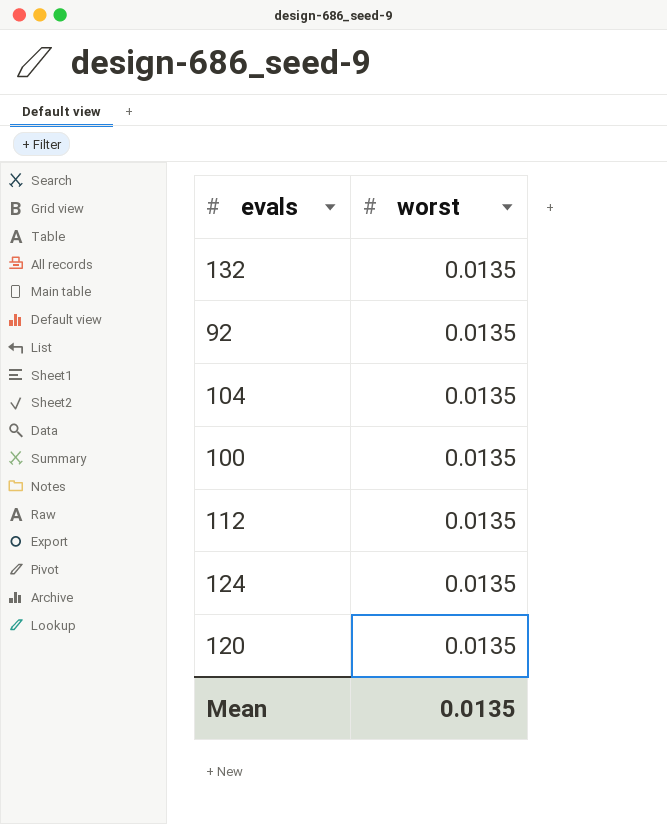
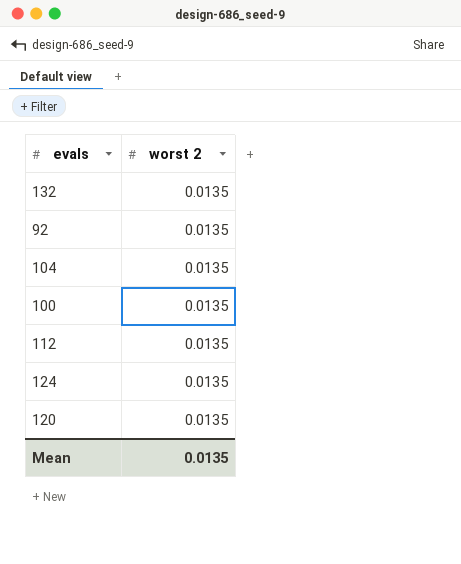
column name: worst -> worst 2

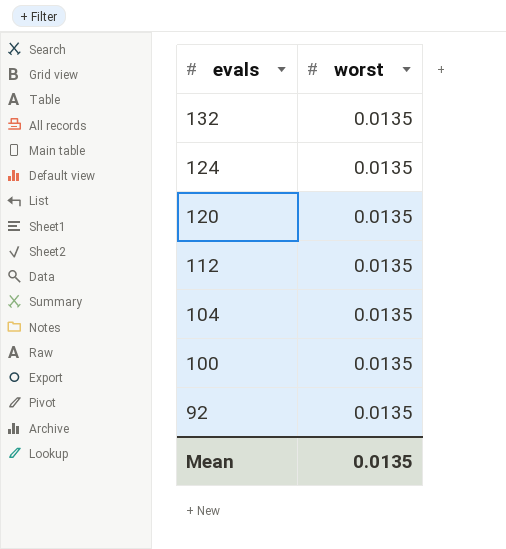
row order: none -> evals descending
column name: worst 2 -> worst

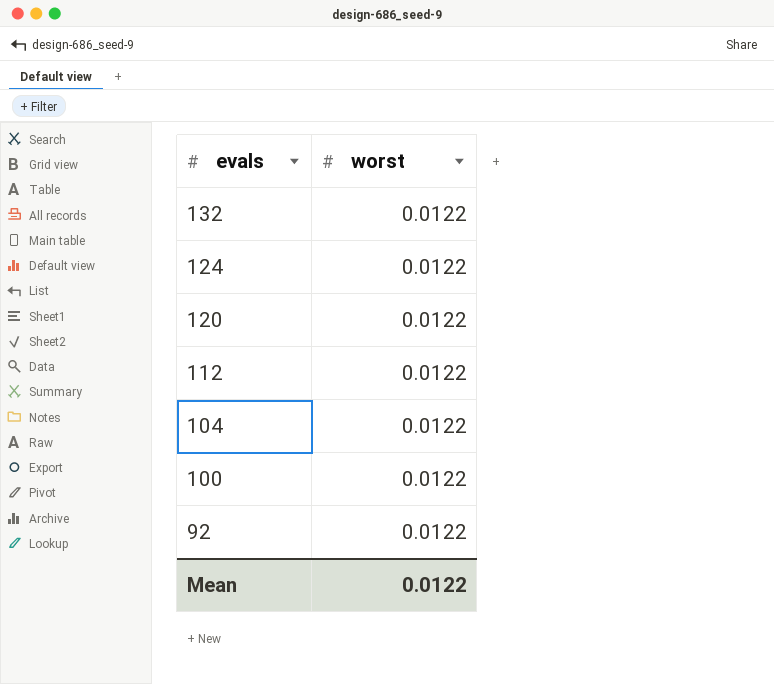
132 | worst: 0.0135 -> 0.0122
124 | worst: 0.0135 -> 0.0122
120 | worst: 0.0135 -> 0.0122
112 | worst: 0.0135 -> 0.0122
104 | worst: 0.0135 -> 0.0122
100 | worst: 0.0135 -> 0.0122
92 | worst: 0.0135 -> 0.0122
Mean | worst: 0.0135 -> 0.0122

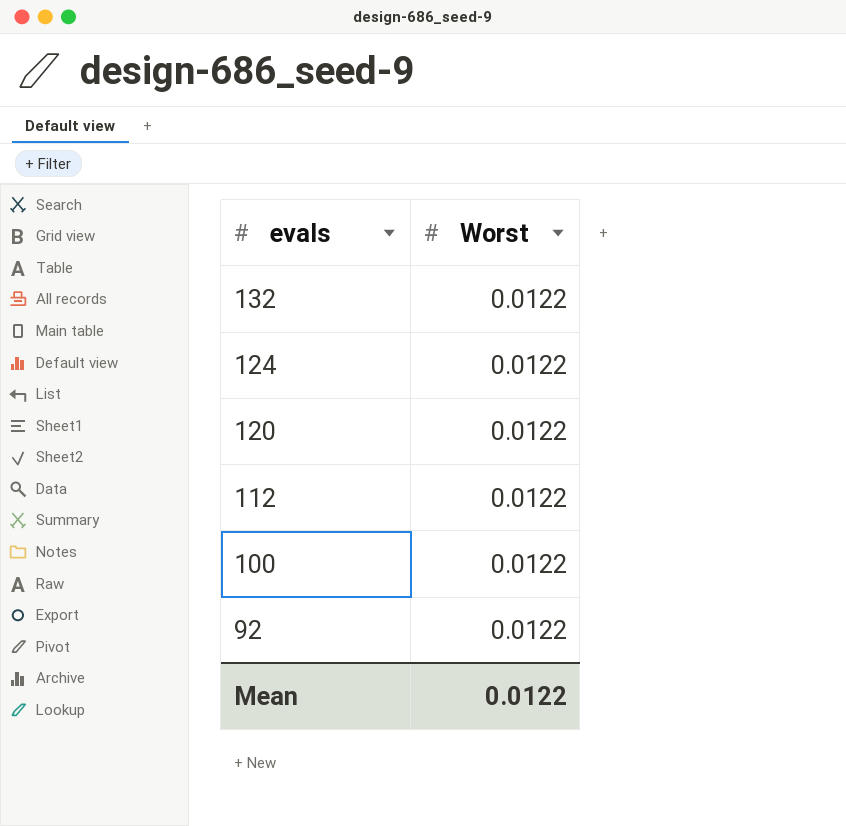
column name: worst -> Worst
row 104: 0.0122 -> none

